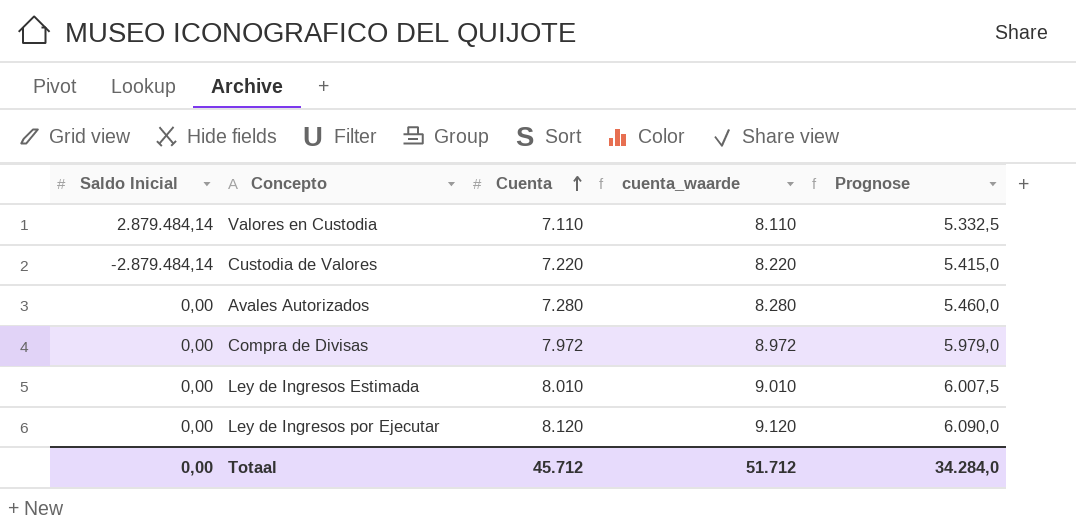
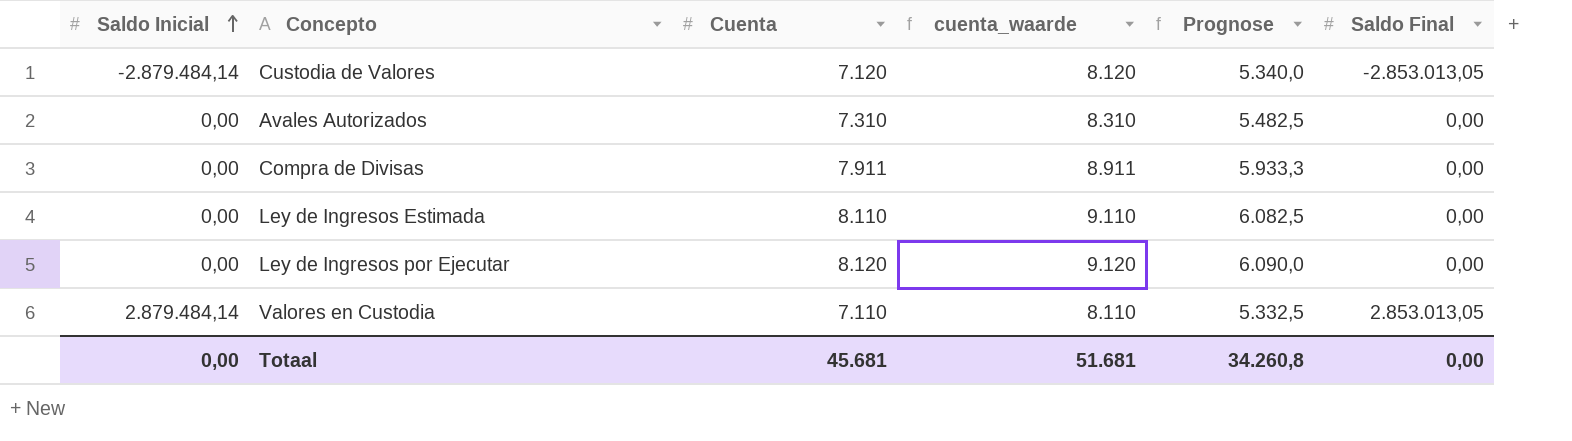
row order: Cuenta ascending -> Saldo Inicial ascending
column Saldo Final | position: none -> 6
Custodia de Valores | Cuenta: 7.220 -> 7.120
Custodia de Valores | cuenta_waarde: 8.220 -> 8.120
Custodia de Valores | Prognose: 5.415,0 -> 5.340,0
Avales Autorizados | Cuenta: 7.280 -> 7.310
Avales Autorizados | cuenta_waarde: 8.280 -> 8.310
Avales Autorizados | Prognose: 5.460,0 -> 5.482,5
Compra de Divisas | Cuenta: 7.972 -> 7.911
Compra de Divisas | cuenta_waarde: 8.972 -> 8.911
Compra de Divisas | Prognose: 5.979,0 -> 5.933,3
Ley de Ingresos Estimada | Cuenta: 8.010 -> 8.110
Ley de Ingresos Estimada | cuenta_waarde: 9.010 -> 9.110
Ley de Ingresos Estimada | Prognose: 6.007,5 -> 6.082,5
Totaal | Cuenta: 45.712 -> 45.681
Totaal | cuenta_waarde: 51.712 -> 51.681
Totaal | Prognose: 34.284,0 -> 34.260,8

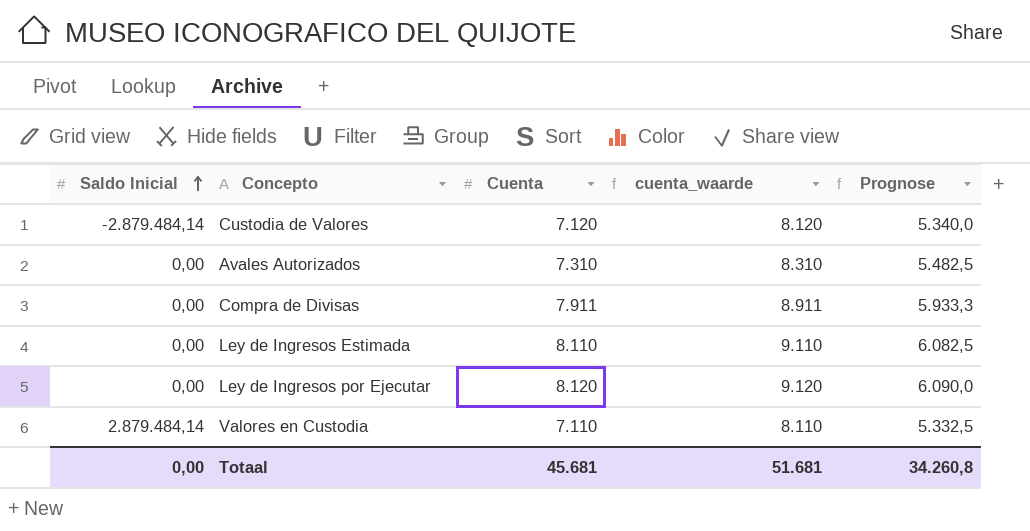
column Saldo Final | position: 6 -> none

